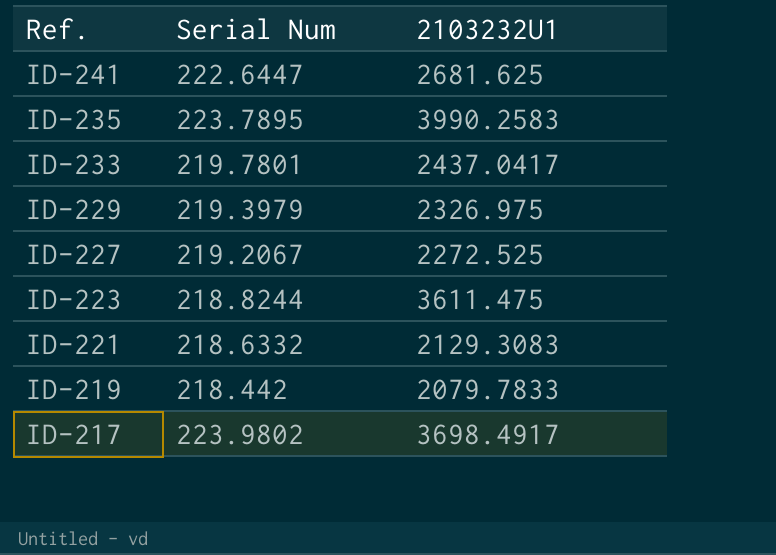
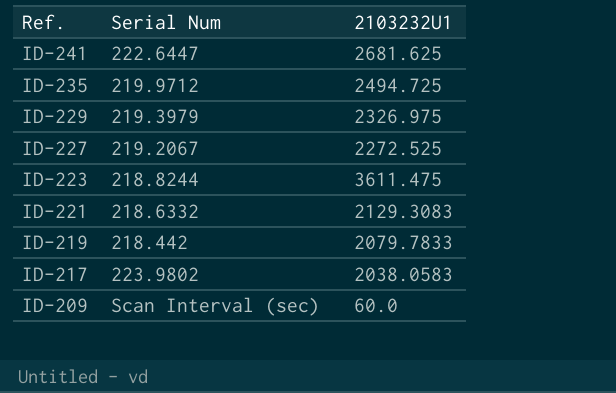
row ID-233: 219.7801 | 2437.0417 -> none
ID-235 | Serial Num: 223.7895 -> 219.9712
ID-235 | 2103232U1: 3990.2583 -> 2494.725
ID-217 | 2103232U1: 3698.4917 -> 2038.0583
row ID-209: none -> Scan Interval (sec) | 60.0

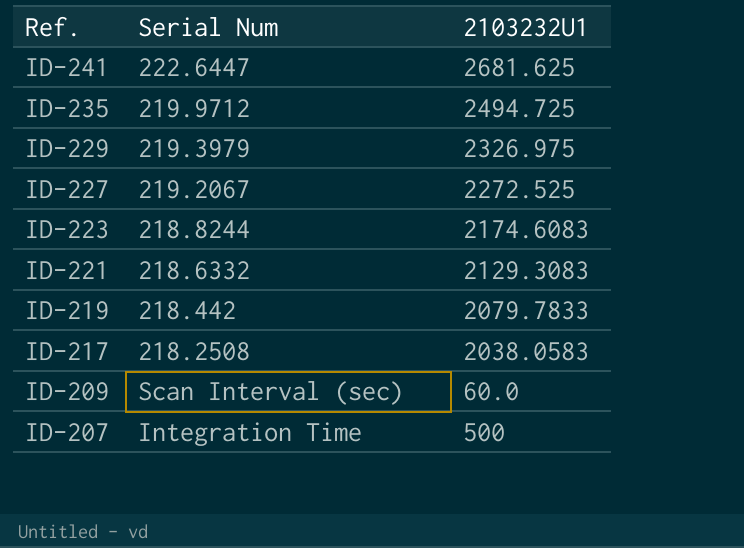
ID-223 | 2103232U1: 3611.475 -> 2174.6083
ID-217 | Serial Num: 223.9802 -> 218.2508
row ID-207: none -> Integration Time | 500

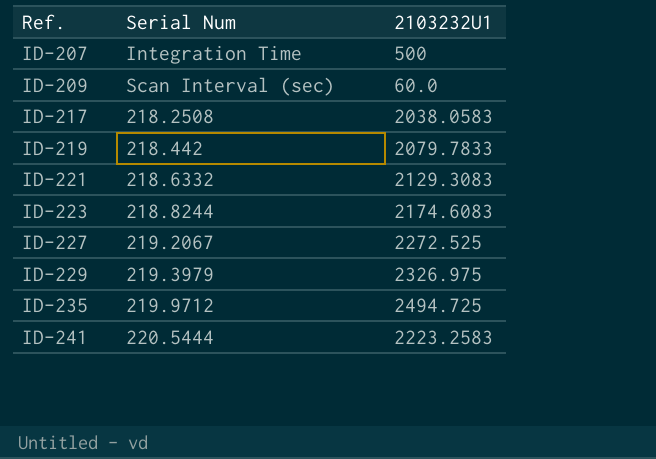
row order: Ref. descending -> Ref. ascending
ID-241 | Serial Num: 222.6447 -> 220.5444
ID-241 | 2103232U1: 2681.625 -> 2223.2583

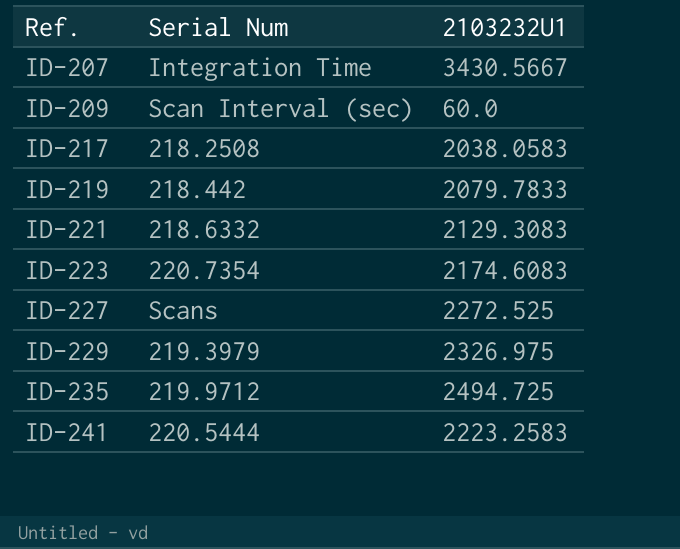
ID-207 | 2103232U1: 500 -> 3430.5667
ID-223 | Serial Num: 218.8244 -> 220.7354
ID-227 | Serial Num: 219.2067 -> Scans

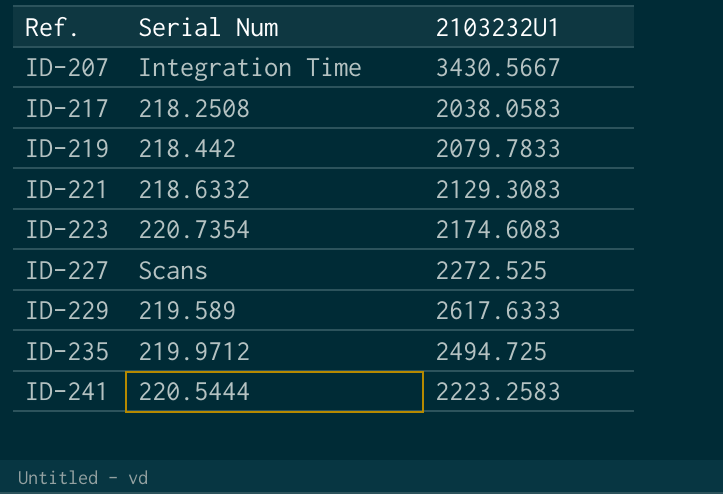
row ID-209: Scan Interval (sec) | 60.0 -> none
ID-229 | Serial Num: 219.3979 -> 219.589
ID-229 | 2103232U1: 2326.975 -> 2617.6333

